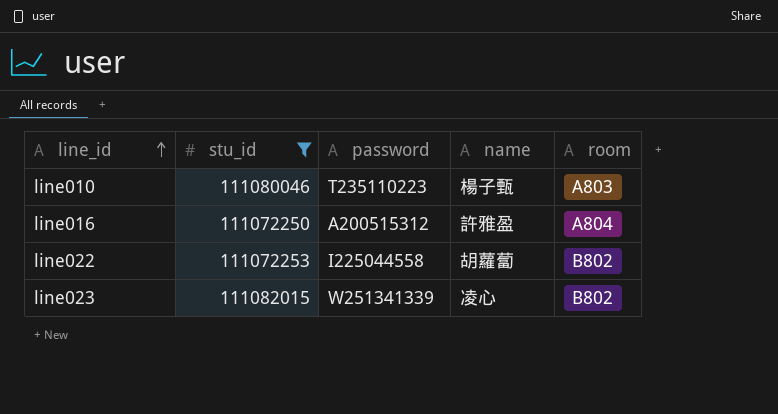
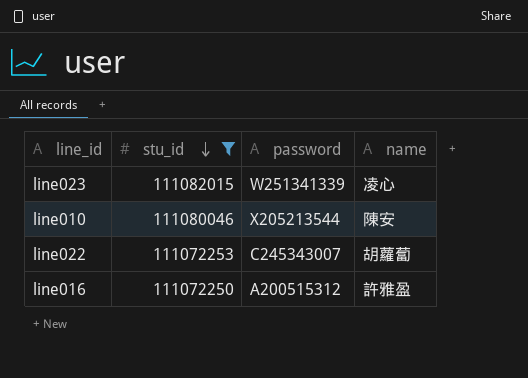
row order: line_id ascending -> stu_id descending
column room | position: 5 -> none
line010 | password: T235110223 -> X205213544
line010 | name: 楊子甄 -> 陳安
line022 | password: I225044558 -> C245343007

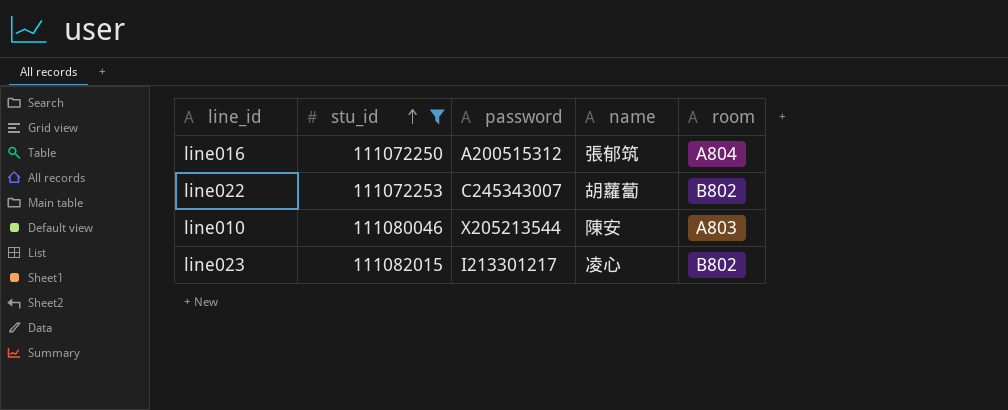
row order: stu_id descending -> stu_id ascending
column room | position: none -> 5
line016 | name: 許雅盈 -> 張郁筑
line023 | password: W251341339 -> I213301217

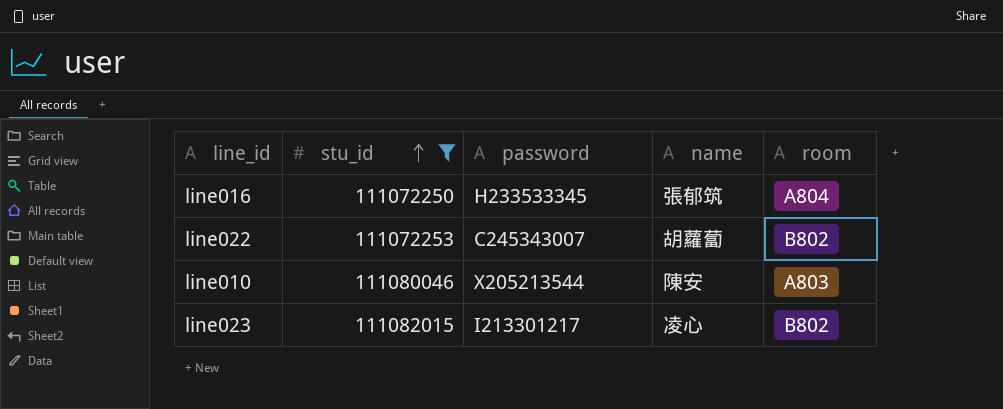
line016 | password: A200515312 -> H233533345

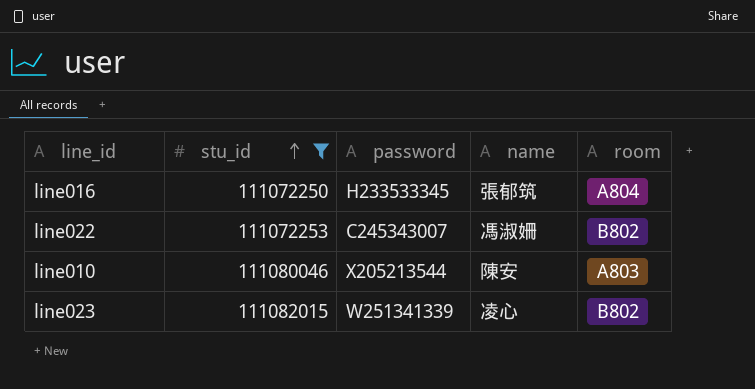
line022 | name: 胡蘿蔔 -> 馮淑姍
line023 | password: I213301217 -> W251341339

